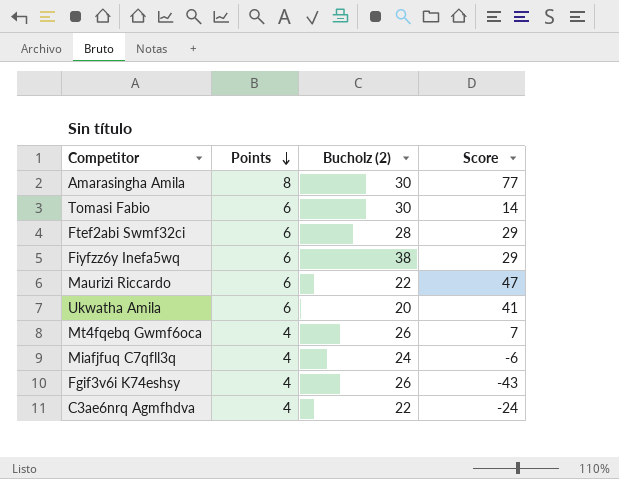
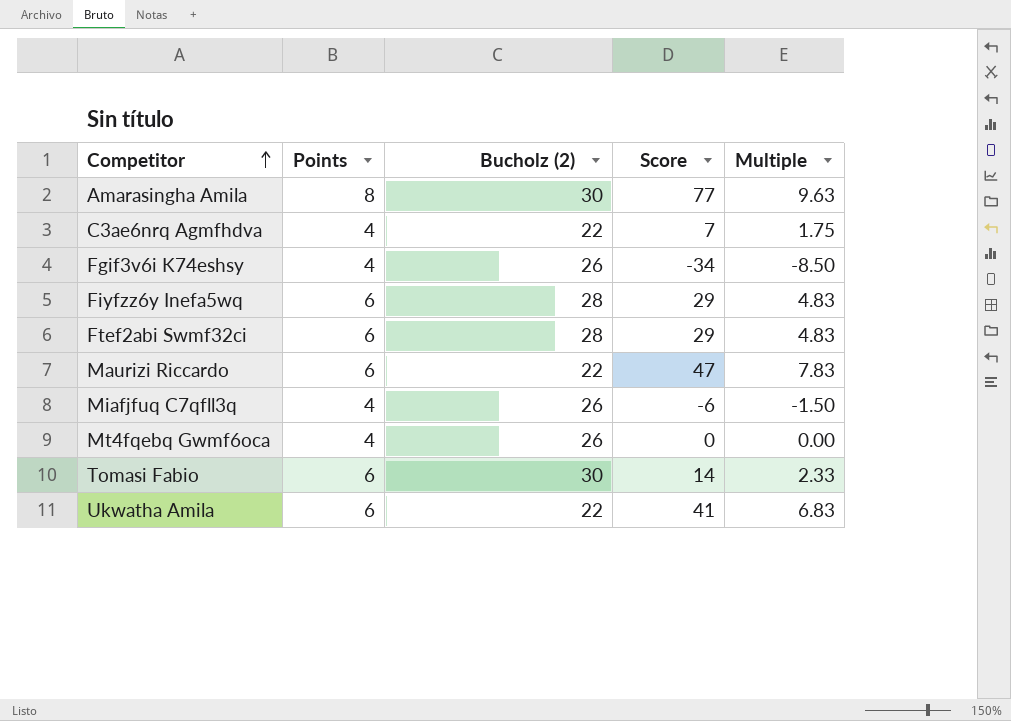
row order: Points descending -> Competitor ascending
column Multiple | formula: none -> [Score] / [Points]
C3ae6nrq Agmfhdva | Score: -24 -> 7
Fgif3v6i K74eshsy | Score: -43 -> -34
Fiyfzz6y Inefa5wq | Bucholz (2): 38 -> 28
Miafjfuq C7qfll3q | Bucholz (2): 24 -> 26
Mt4fqebq Gwmf6oca | Score: 7 -> 0
Ukwatha Amila | Bucholz (2): 20 -> 22

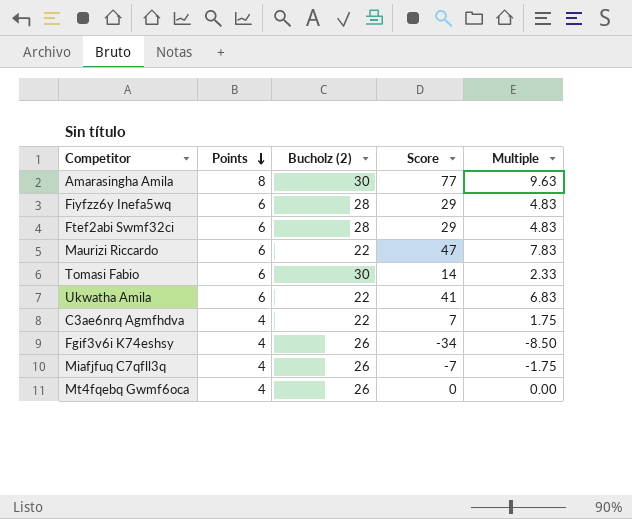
row order: Competitor ascending -> Points descending
Miafjfuq C7qfll3q | Score: -6 -> -7
Miafjfuq C7qfll3q | Multiple: -1.50 -> -1.75

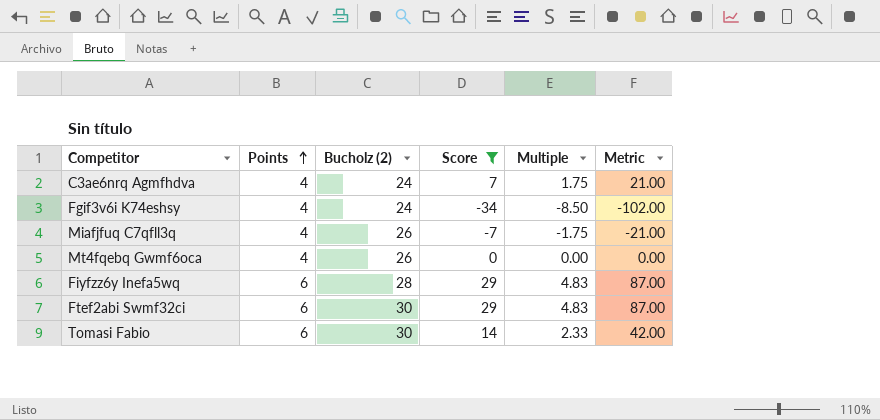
filter: none -> Score <= 29
row order: Points descending -> Points ascending
column Metric | formula: none -> [Score] * 3
C3ae6nrq Agmfhdva | Bucholz (2): 22 -> 24
Fgif3v6i K74eshsy | Bucholz (2): 26 -> 24
Ftef2abi Swmf32ci | Bucholz (2): 28 -> 30

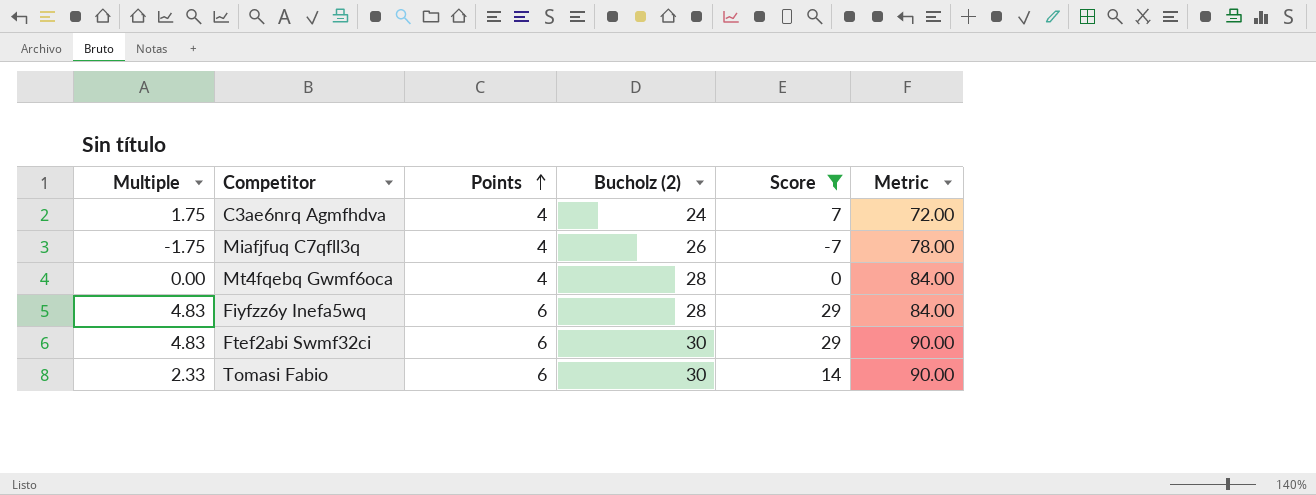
column Multiple | position: 5 -> 1
column Metric | formula: [Score] * 3 -> [Bucholz (2)] * 3
row Fgif3v6i K74eshsy: 4 | 24 | -34 | -8.50 | -102.00 -> none
Mt4fqebq Gwmf6oca | Bucholz (2): 26 -> 28

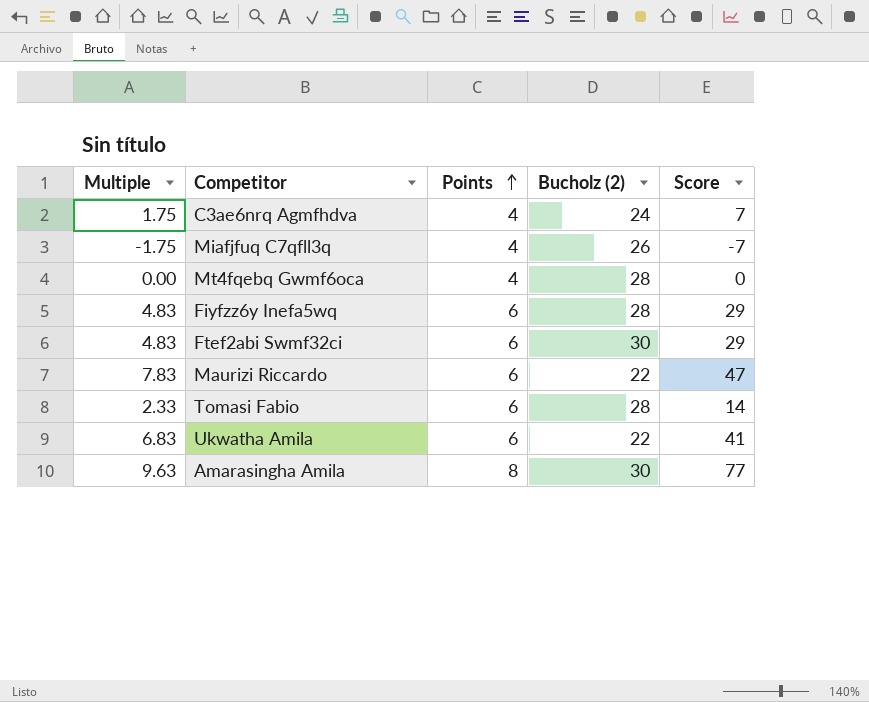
filter: Score <= 29 -> none
column Metric | formula: [Bucholz (2)] * 3 -> none
Tomasi Fabio | Bucholz (2): 30 -> 28

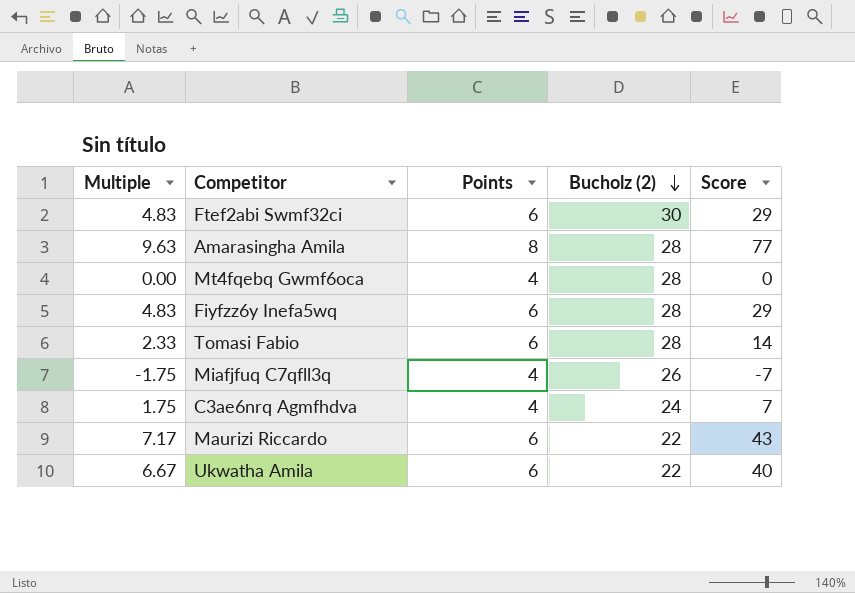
row order: Points ascending -> Bucholz (2) descending
Amarasingha Amila | Bucholz (2): 30 -> 28
Maurizi Riccardo | Multiple: 7.83 -> 7.17
Maurizi Riccardo | Score: 47 -> 43
Ukwatha Amila | Multiple: 6.83 -> 6.67
Ukwatha Amila | Score: 41 -> 40

